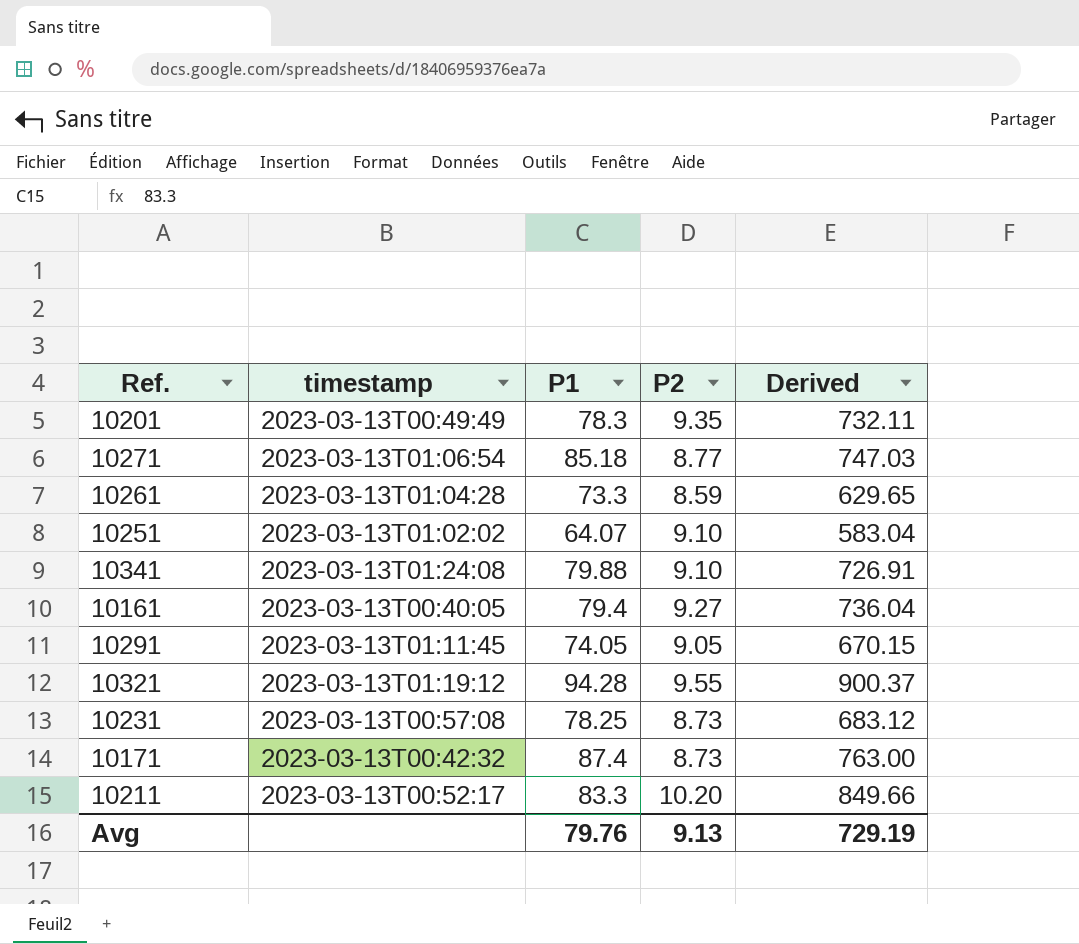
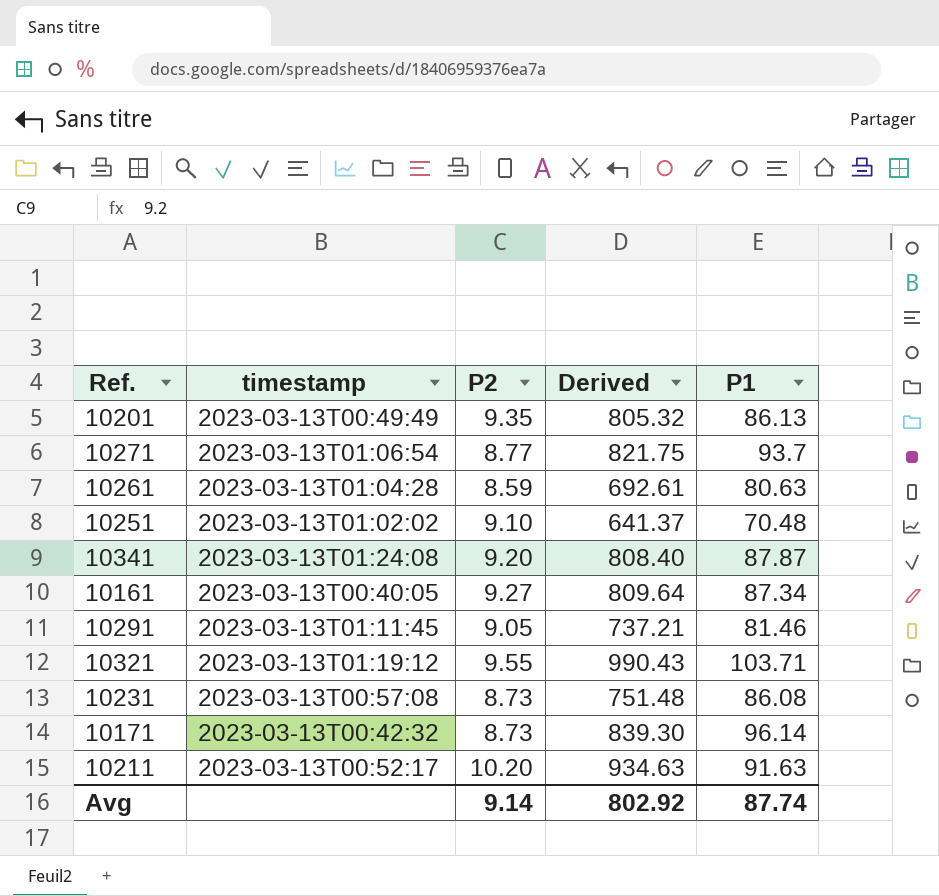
column P1 | position: 3 -> 5
10201 | Derived: 732.11 -> 805.32
10201 | P1: 78.3 -> 86.13
10271 | Derived: 747.03 -> 821.75
10271 | P1: 85.18 -> 93.7
10261 | Derived: 629.65 -> 692.61
10261 | P1: 73.3 -> 80.63
10251 | Derived: 583.04 -> 641.37
10251 | P1: 64.07 -> 70.48
10341 | P2: 9.10 -> 9.20
10341 | Derived: 726.91 -> 808.40
10341 | P1: 79.88 -> 87.87
10161 | Derived: 736.04 -> 809.64
10161 | P1: 79.4 -> 87.34
10291 | Derived: 670.15 -> 737.21
10291 | P1: 74.05 -> 81.46
10321 | Derived: 900.37 -> 990.43
10321 | P1: 94.28 -> 103.71
10231 | Derived: 683.12 -> 751.48
10231 | P1: 78.25 -> 86.08
10171 | Derived: 763.00 -> 839.30
10171 | P1: 87.4 -> 96.14
10211 | Derived: 849.66 -> 934.63
10211 | P1: 83.3 -> 91.63
Avg | P2: 9.13 -> 9.14
Avg | Derived: 729.19 -> 802.92
Avg | P1: 79.76 -> 87.74

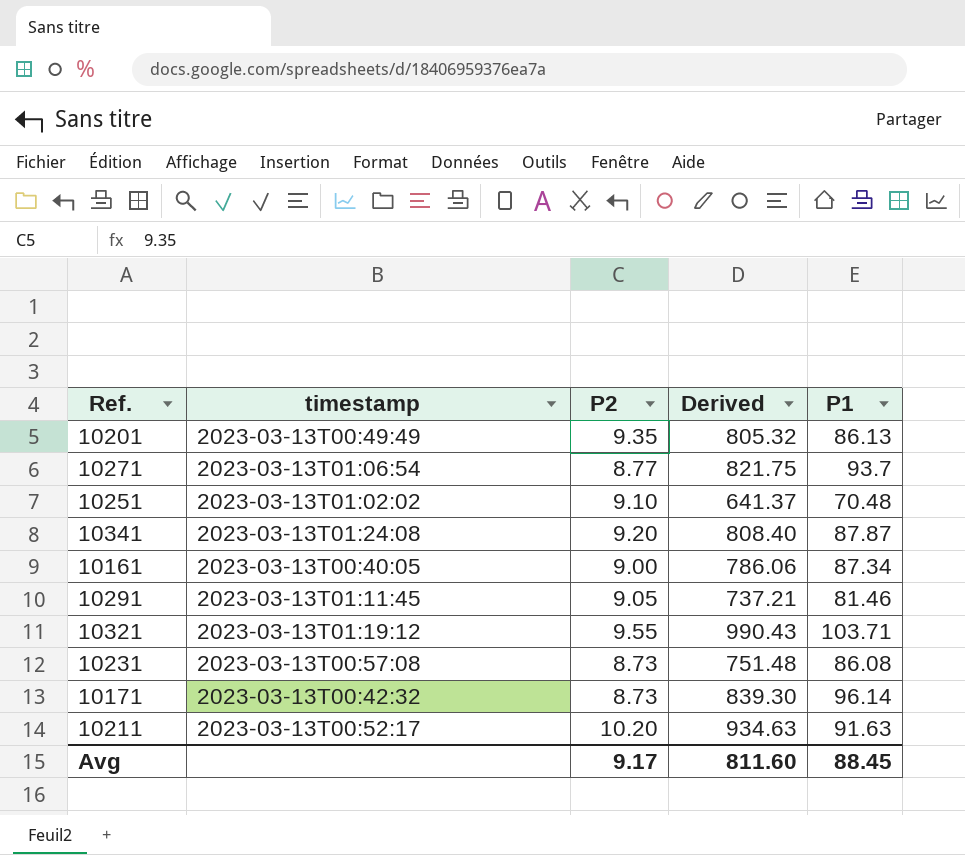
row 10261: 2023-03-13T01:04:28 | 8.59 | 692.61 | 80.63 -> none
10161 | P2: 9.27 -> 9.00
10161 | Derived: 809.64 -> 786.06
Avg | P2: 9.14 -> 9.17
Avg | Derived: 802.92 -> 811.60
Avg | P1: 87.74 -> 88.45

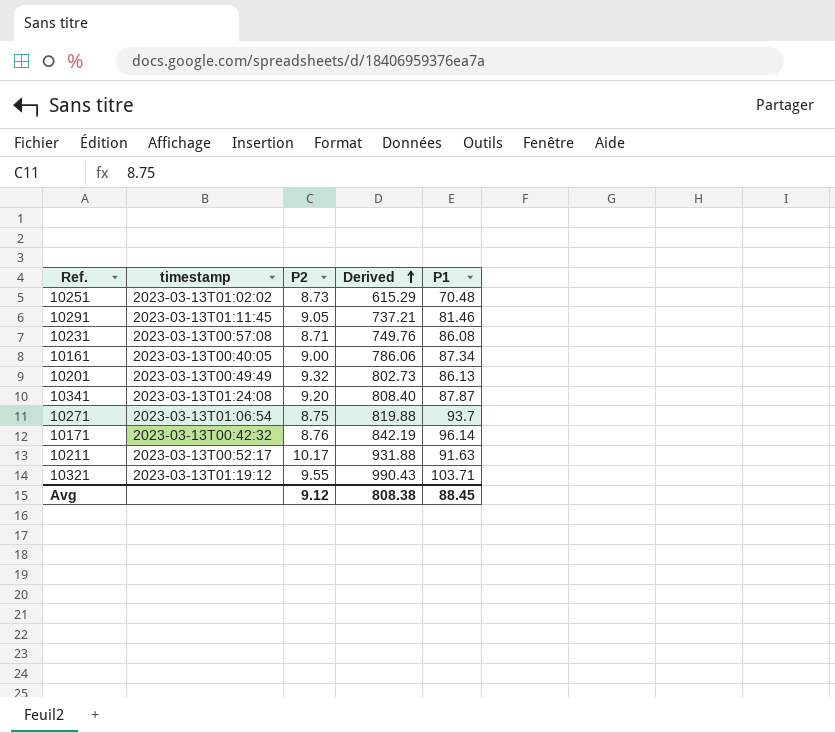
row order: none -> Derived ascending
10251 | P2: 9.10 -> 8.73
10251 | Derived: 641.37 -> 615.29
10231 | P2: 8.73 -> 8.71
10231 | Derived: 751.48 -> 749.76
10201 | P2: 9.35 -> 9.32
10201 | Derived: 805.32 -> 802.73
10271 | P2: 8.77 -> 8.75
10271 | Derived: 821.75 -> 819.88
10171 | P2: 8.73 -> 8.76
10171 | Derived: 839.30 -> 842.19
10211 | P2: 10.20 -> 10.17
10211 | Derived: 934.63 -> 931.88
Avg | P2: 9.17 -> 9.12
Avg | Derived: 811.60 -> 808.38

